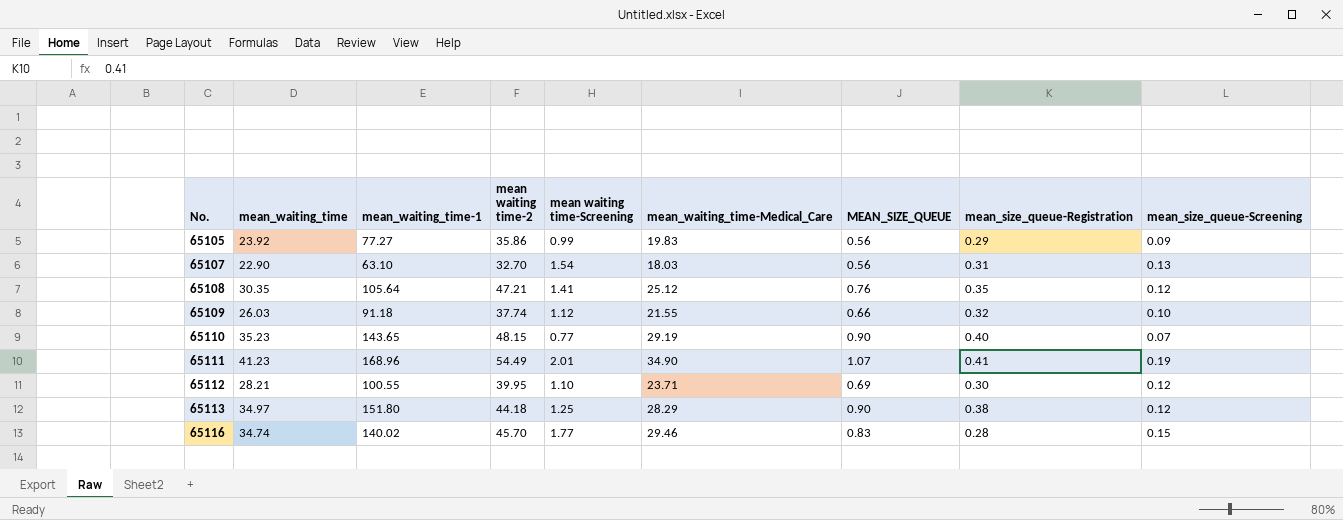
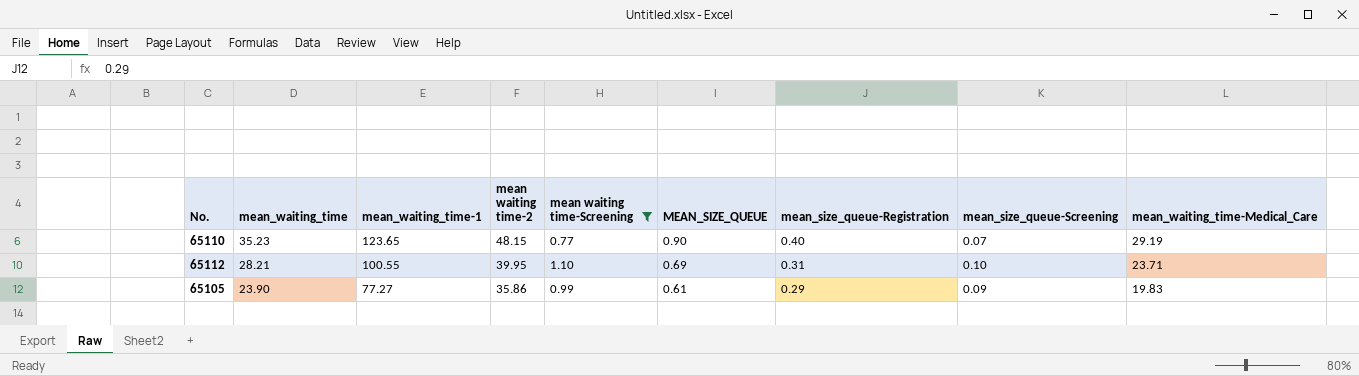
filter: none -> mean waiting time-Screening <= 1.10
row order: No. ascending -> mean_waiting_time descending
column mean_waiting_time-Medical_Care | position: 6 -> 9
65110 | mean_waiting_time-1: 143.65 -> 123.65
65112 | mean_size_queue-Registration: 0.30 -> 0.31
65112 | mean_size_queue-Screening: 0.12 -> 0.10
65105 | mean_waiting_time: 23.92 -> 23.90
65105 | MEAN_SIZE_QUEUE: 0.56 -> 0.61

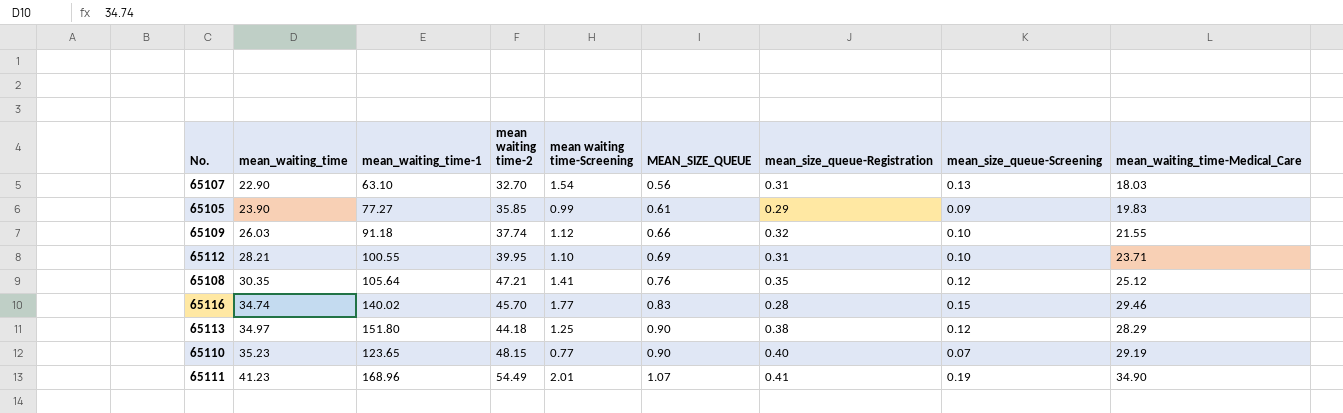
filter: mean waiting time-Screening <= 1.10 -> none
row order: mean_waiting_time descending -> mean_waiting_time ascending
65105 | mean waiting time-2: 35.86 -> 35.85

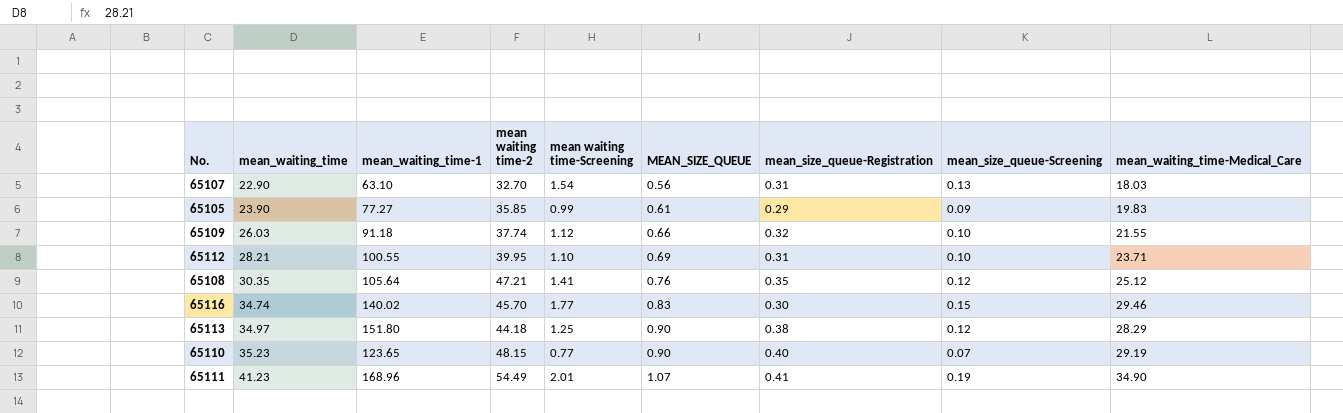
65116 | mean_size_queue-Registration: 0.28 -> 0.30

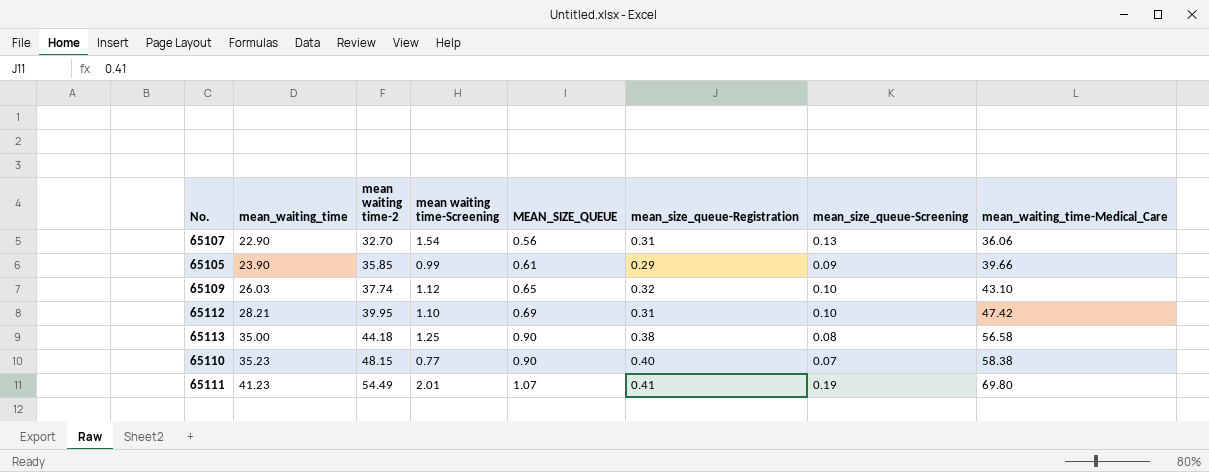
column mean_waiting_time-1 | position: 3 -> none
row 65108: 30.35 | 105.64 | 47.21 | 1.41 | 0.76 | 0.35 | 0.12 | 25.12 -> none
row 65116: 34.74 | 140.02 | 45.70 | 1.77 | 0.83 | 0.30 | 0.15 | 29.46 -> none
65107 | mean_waiting_time-Medical_Care: 18.03 -> 36.06
65105 | mean_waiting_time-Medical_Care: 19.83 -> 39.66
65109 | MEAN_SIZE_QUEUE: 0.66 -> 0.65
65109 | mean_waiting_time-Medical_Care: 21.55 -> 43.10
65112 | mean_waiting_time-Medical_Care: 23.71 -> 47.42
65113 | mean_waiting_time: 34.97 -> 35.00
65113 | mean_size_queue-Screening: 0.12 -> 0.08
65113 | mean_waiting_time-Medical_Care: 28.29 -> 56.58
65110 | mean_waiting_time-Medical_Care: 29.19 -> 58.38
65111 | mean_waiting_time-Medical_Care: 34.90 -> 69.80

